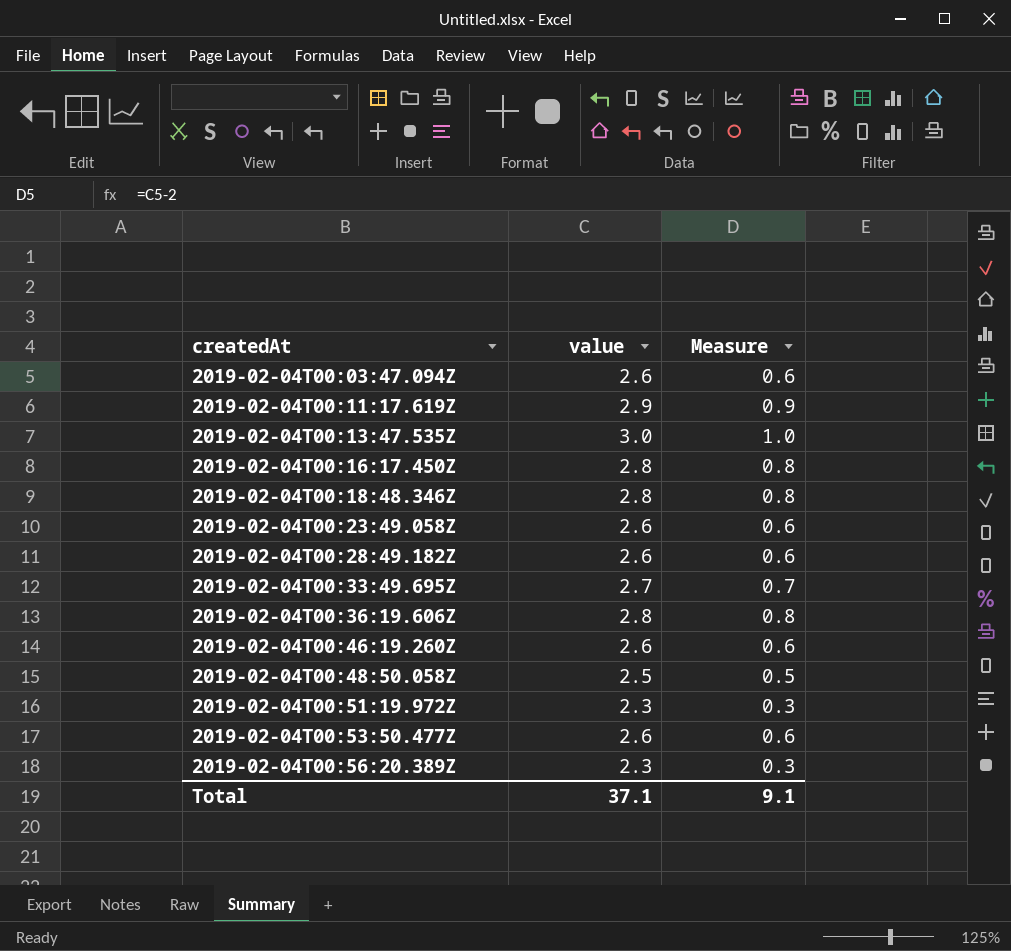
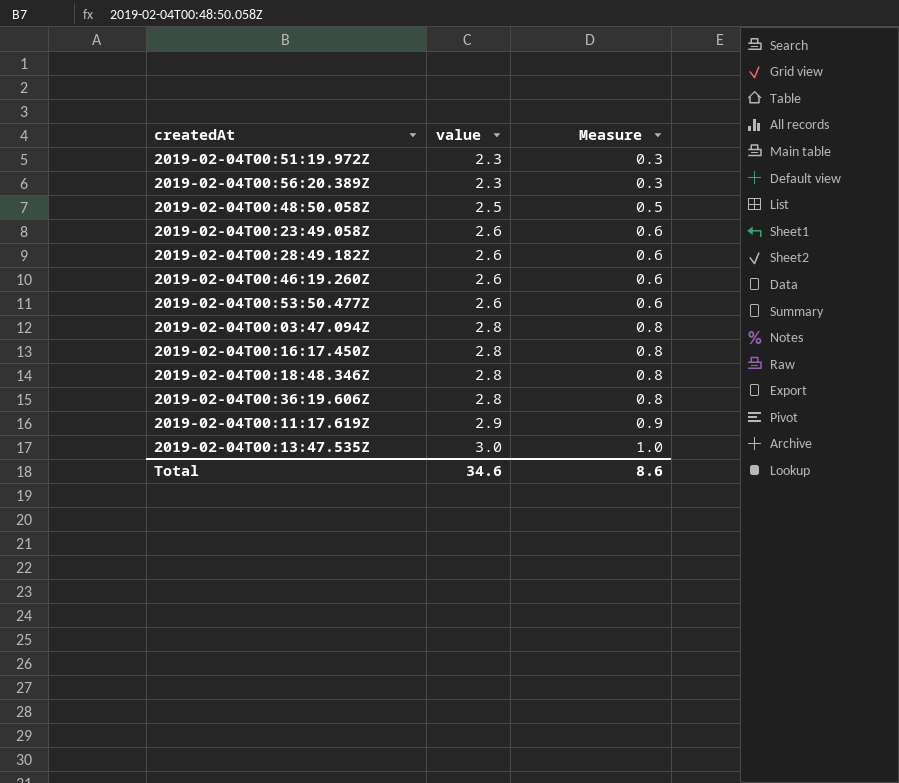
row order: createdAt ascending -> value ascending
row 2019-02-04T00:33:49.695Z: 2.7 | 0.7 -> none
2019-02-04T00:03:47.094Z | value: 2.6 -> 2.8
2019-02-04T00:03:47.094Z | Measure: 0.6 -> 0.8
Total | value: 37.1 -> 34.6
Total | Measure: 9.1 -> 8.6

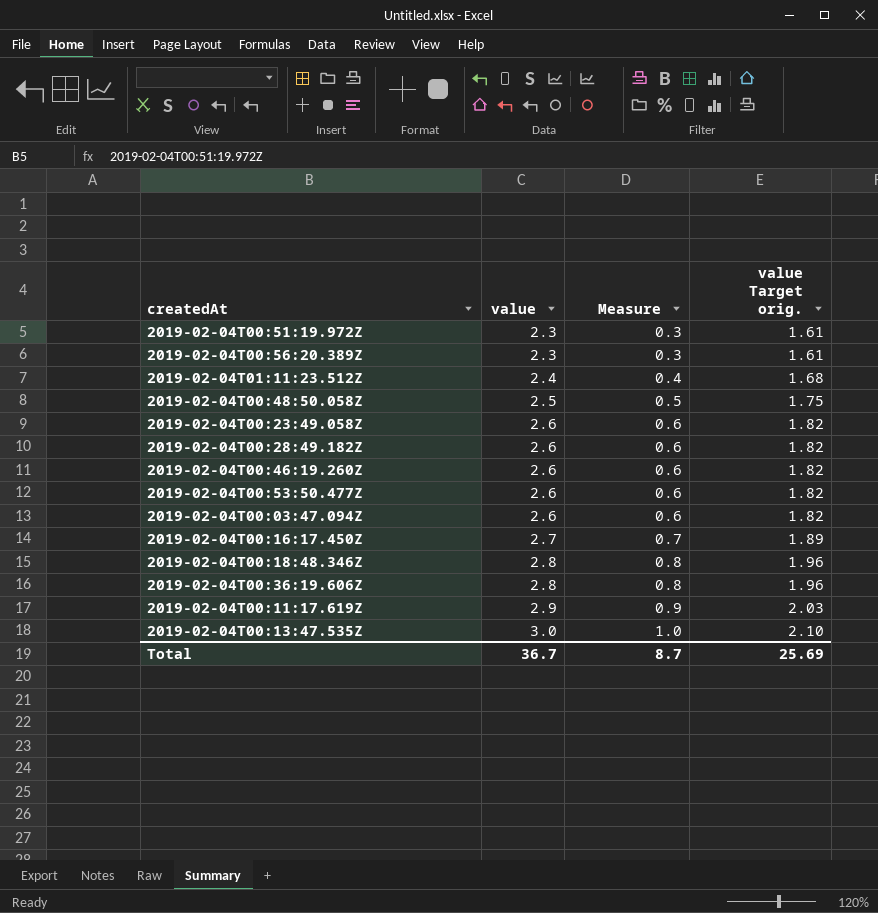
column value Target orig. | formula: none -> [value] * 0.7
row 2019-02-04T01:11:23.512Z: none -> 2.4 | 0.4 | 1.68
2019-02-04T00:03:47.094Z | value: 2.8 -> 2.6
2019-02-04T00:03:47.094Z | Measure: 0.8 -> 0.6
2019-02-04T00:16:17.450Z | value: 2.8 -> 2.7
2019-02-04T00:16:17.450Z | Measure: 0.8 -> 0.7
Total | value: 34.6 -> 36.7
Total | Measure: 8.6 -> 8.7

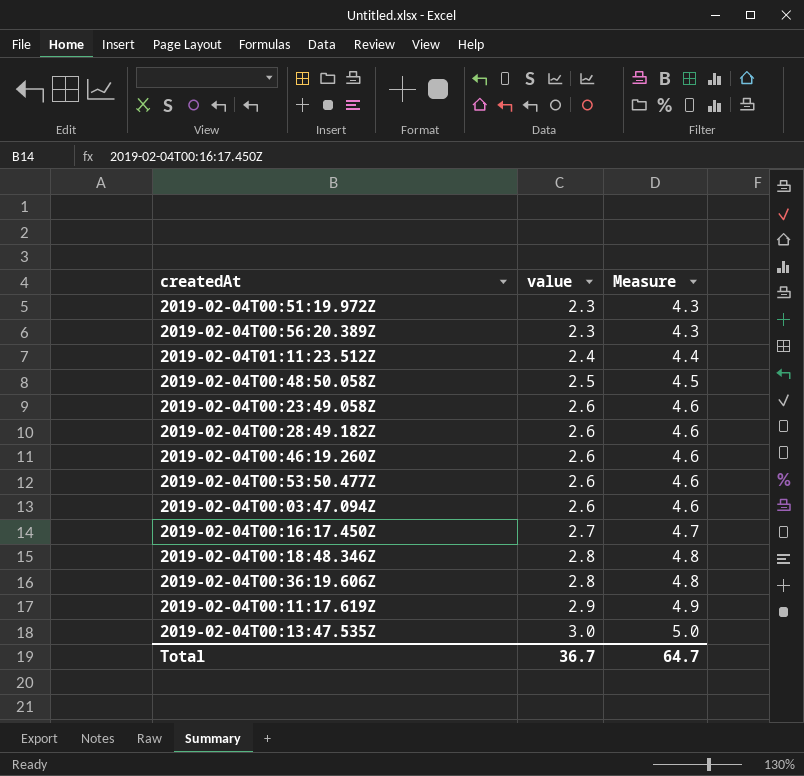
column value Target orig. | formula: [value] * 0.7 -> none
column Measure | formula: [value] - 2 -> [value] + 2
Total | Measure: 8.7 -> 64.7

